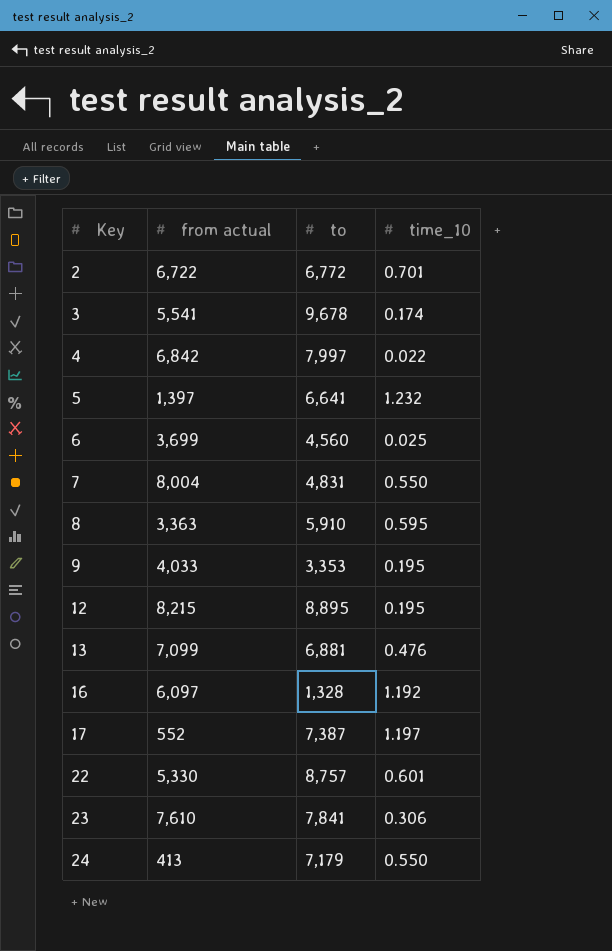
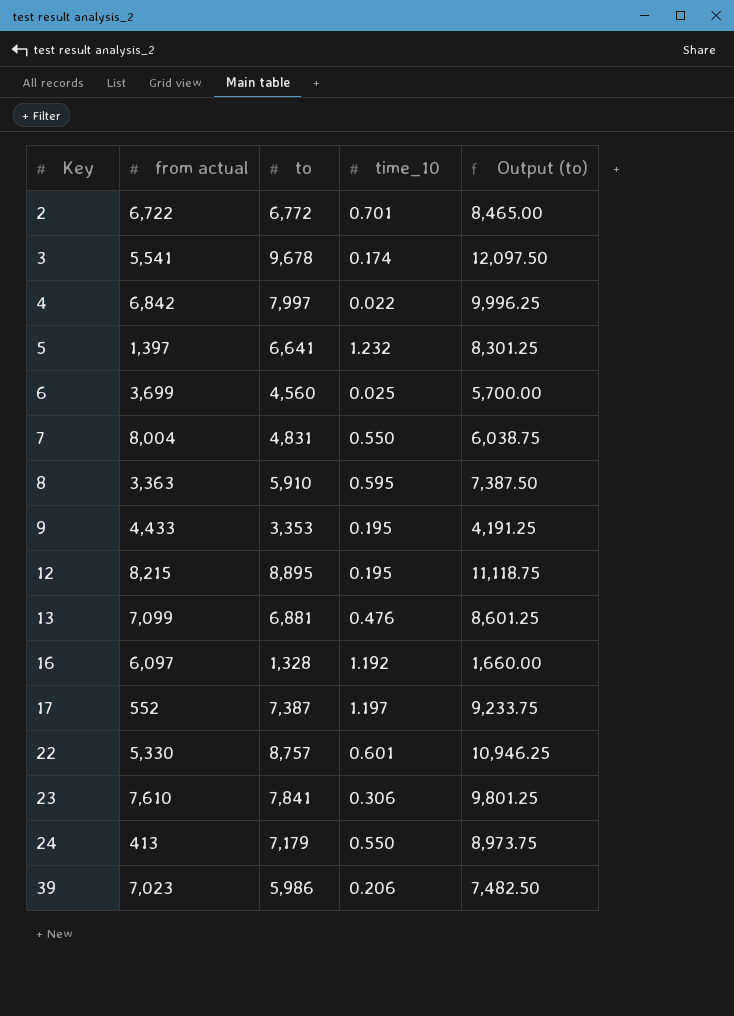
column Output (to) | formula: none -> [to] * 1.25
9 | from actual: 4,033 -> 4,433
row 39: none -> 7,023 | 5,986 | 0.206 | 7,482.50

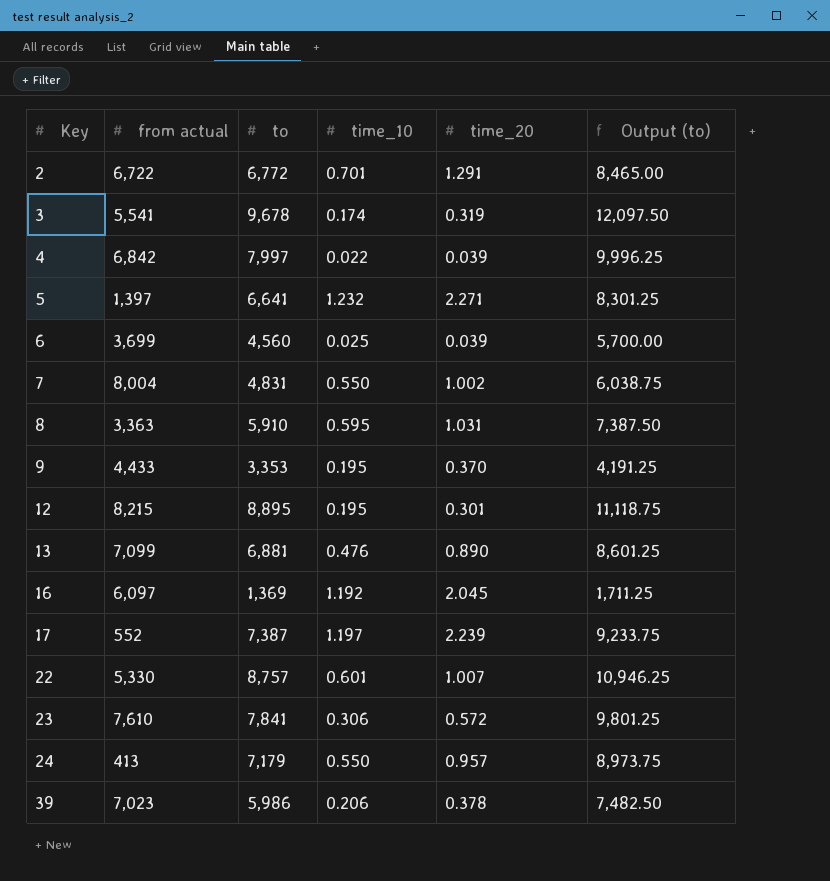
column time_20 | position: none -> 5
16 | to: 1,328 -> 1,369
16 | Output (to): 1,660.00 -> 1,711.25

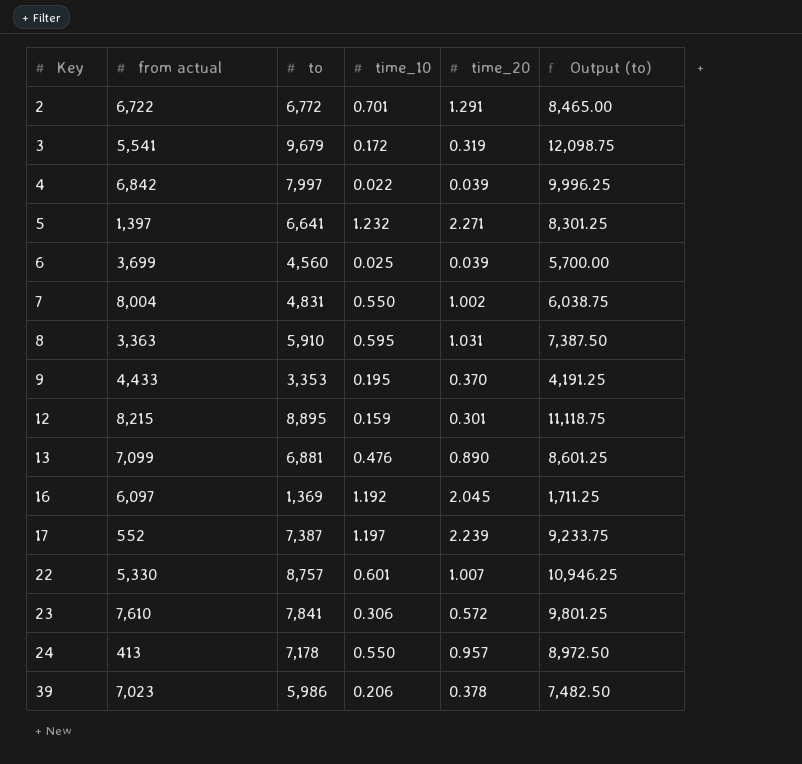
3 | to: 9,678 -> 9,679
3 | time_10: 0.174 -> 0.172
3 | Output (to): 12,097.50 -> 12,098.75
12 | time_10: 0.195 -> 0.159
24 | to: 7,179 -> 7,178
24 | Output (to): 8,973.75 -> 8,972.50

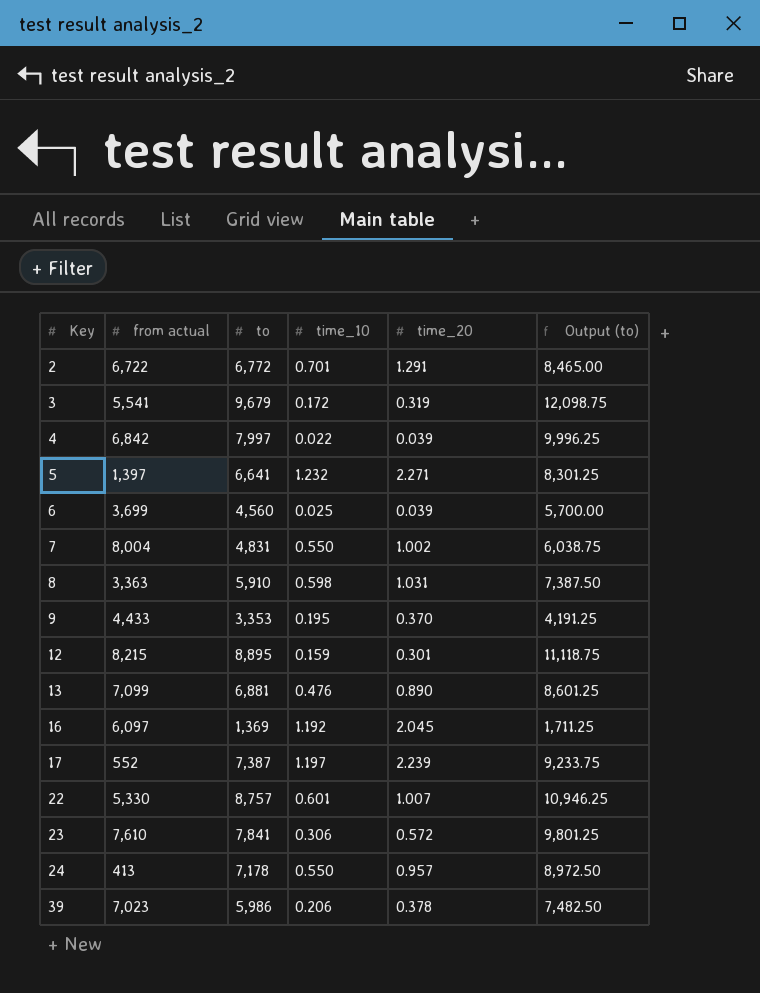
8 | time_10: 0.595 -> 0.598

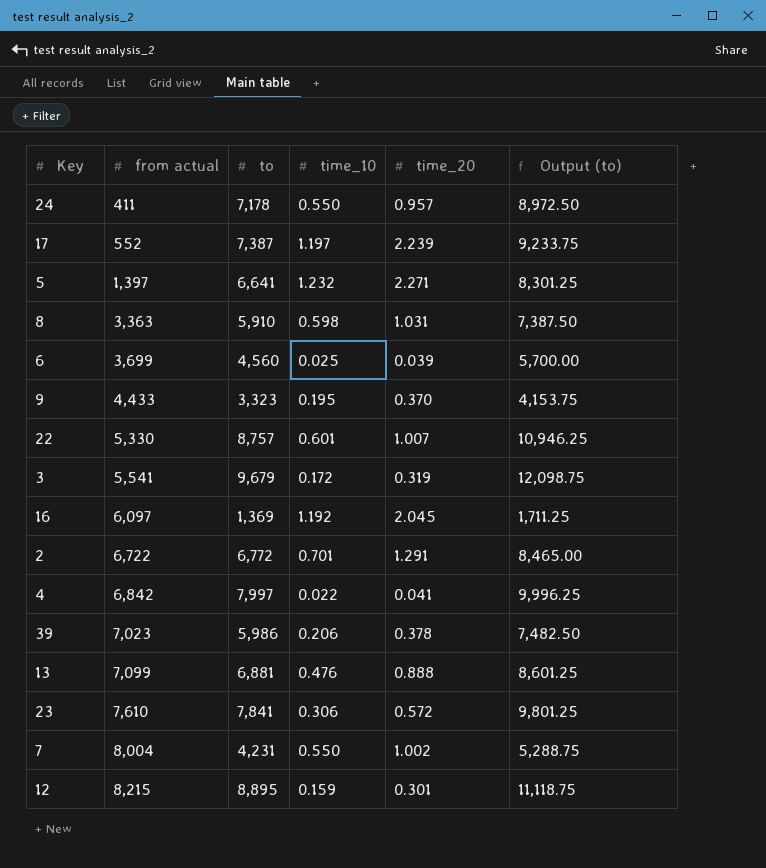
row order: Key ascending -> from actual ascending
24 | from actual: 413 -> 411
9 | to: 3,353 -> 3,323
9 | Output (to): 4,191.25 -> 4,153.75
4 | time_20: 0.039 -> 0.041
13 | time_20: 0.890 -> 0.888
7 | to: 4,831 -> 4,231
7 | Output (to): 6,038.75 -> 5,288.75

